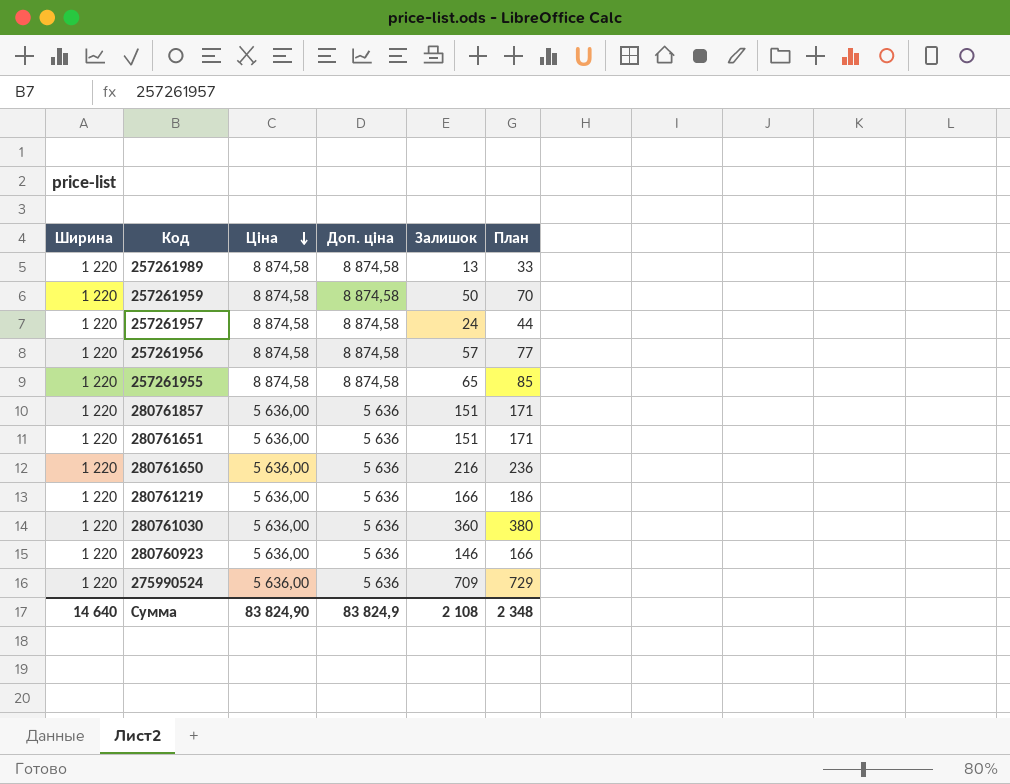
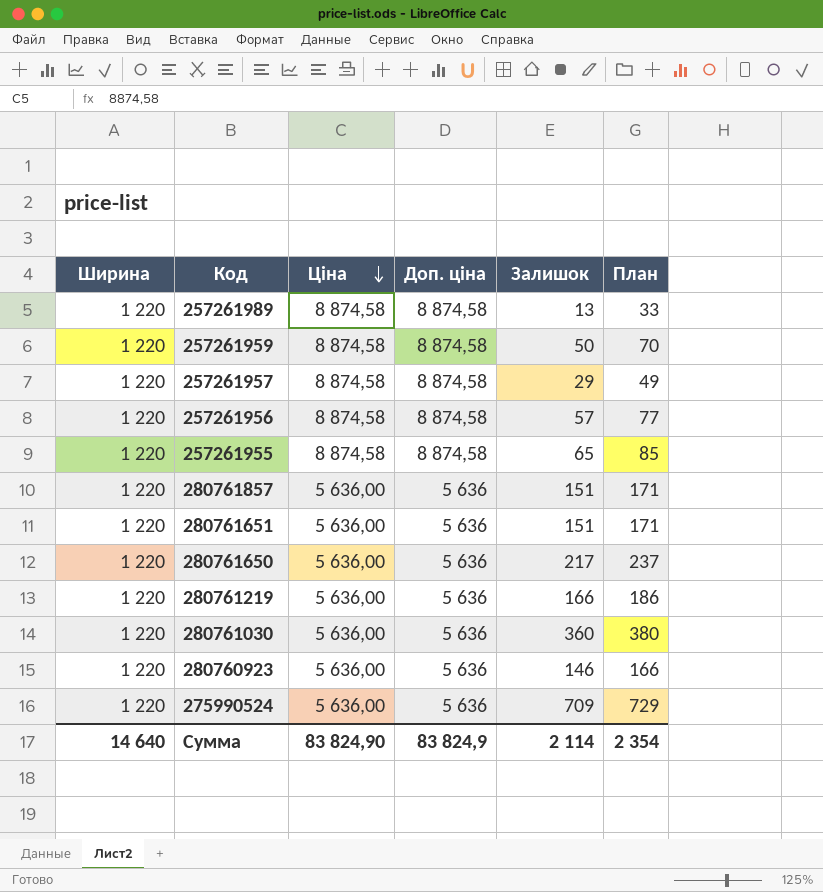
257261957 | Залишок: 24 -> 29
257261957 | План: 44 -> 49
280761650 | Залишок: 216 -> 217
280761650 | План: 236 -> 237
Сумма | Залишок: 2 108 -> 2 114
Сумма | План: 2 348 -> 2 354

